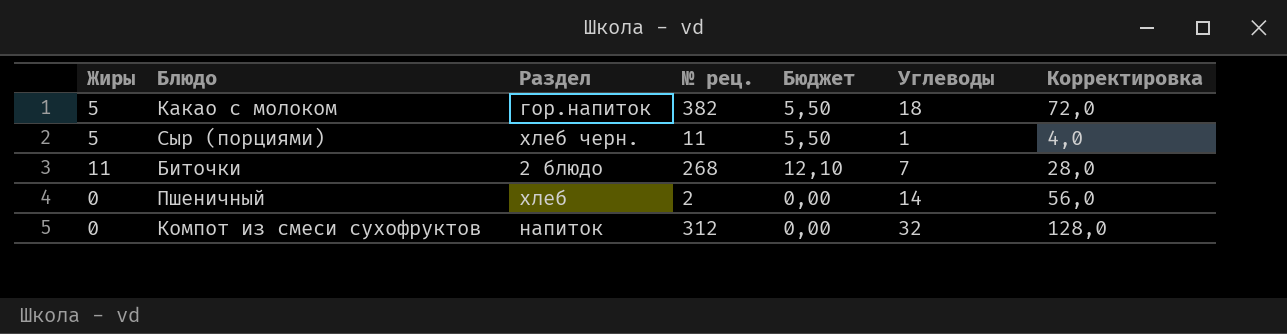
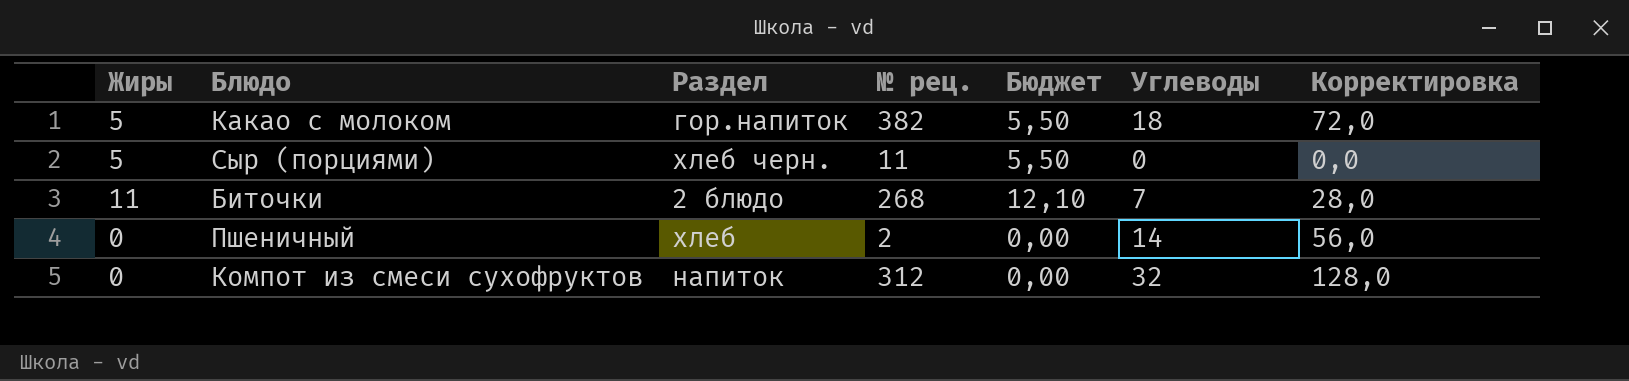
Сыр (порциями) | Углеводы: 1 -> 0
Сыр (порциями) | Корректировка: 4,0 -> 0,0

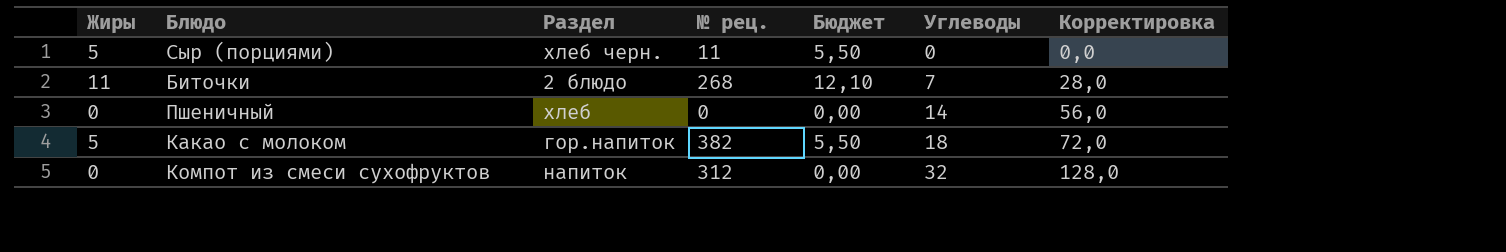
row order: none -> Углеводы ascending
Пшеничный | № рец.: 2 -> 0

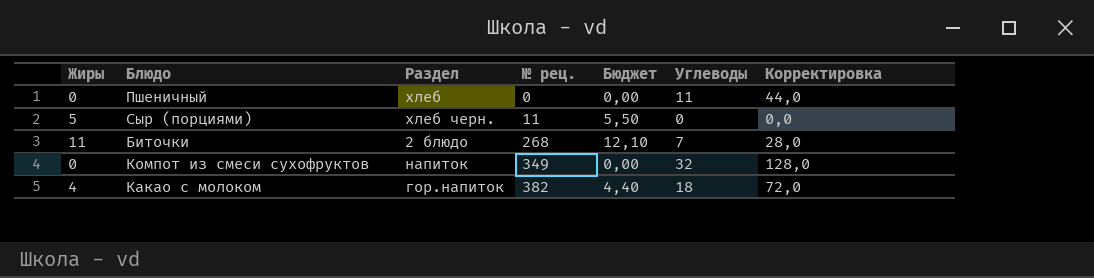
row order: Углеводы ascending -> № рец. ascending
Пшеничный | Углеводы: 14 -> 11
Пшеничный | Корректировка: 56,0 -> 44,0
Компот из смеси сухофруктов | № рец.: 312 -> 349
Какао с молоком | Жиры: 5 -> 4
Какао с молоком | Бюджет: 5,50 -> 4,40

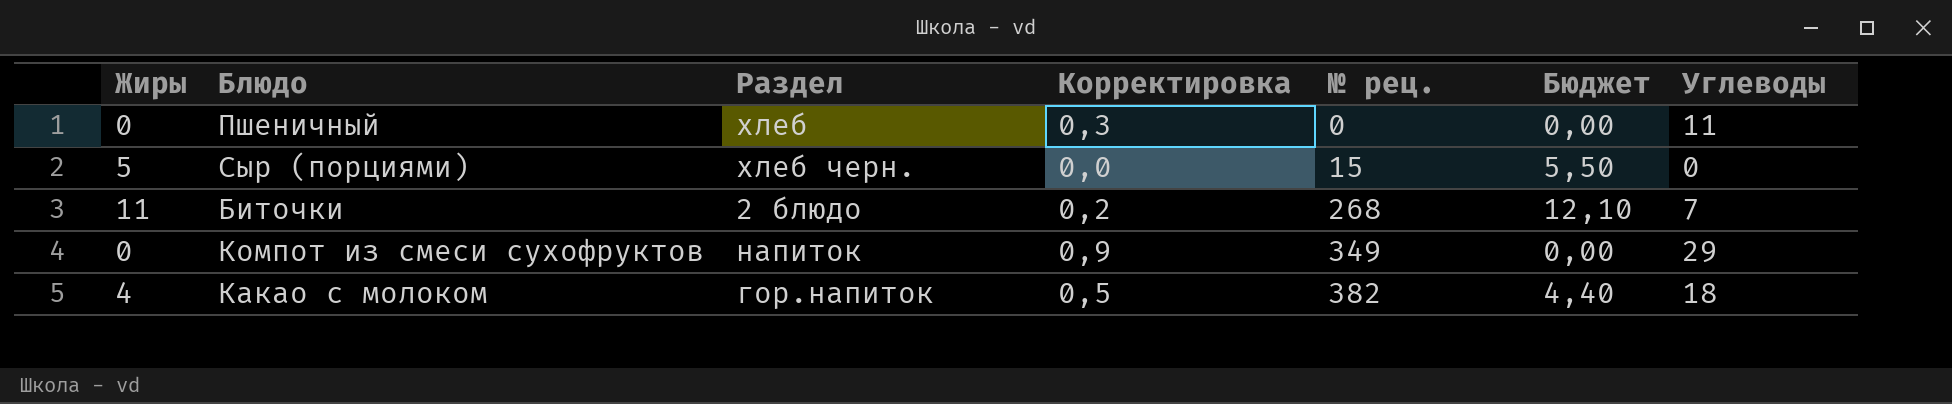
column Корректировка | formula: [Углеводы] * 4 -> [Углеводы] * 0,03
column Корректировка | position: 7 -> 4
Сыр (порциями) | № рец.: 11 -> 15
Компот из смеси сухофруктов | Углеводы: 32 -> 29

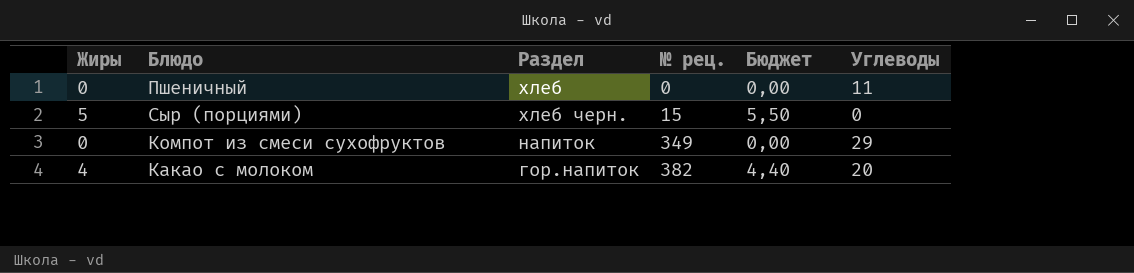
column Корректировка | formula: [Углеводы] * 0,03 -> none
row Биточки: 11 | 2 блюдо | 0,2 | 268 | 12,10 | 7 -> none
Какао с молоком | Углеводы: 18 -> 20

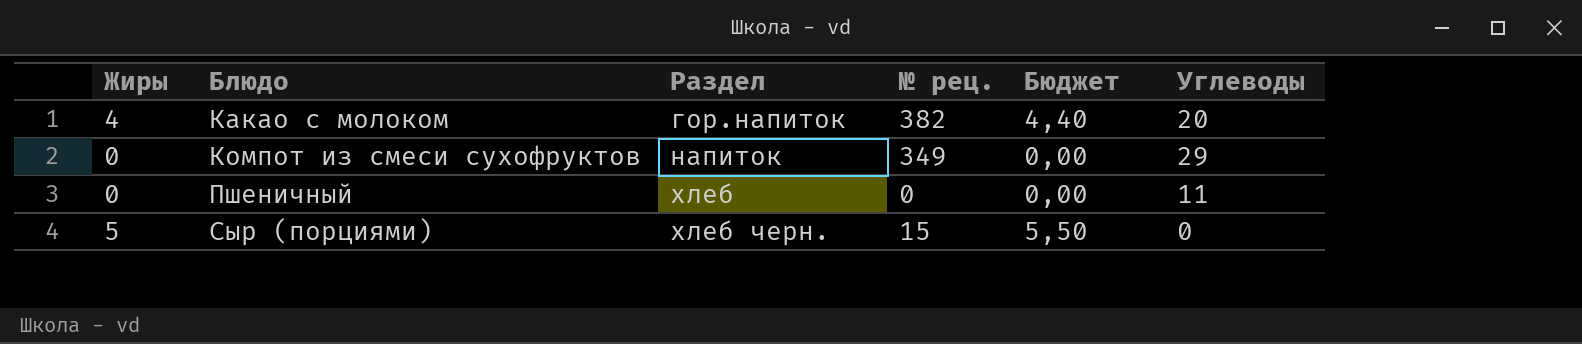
row order: № рец. ascending -> Блюдо ascending

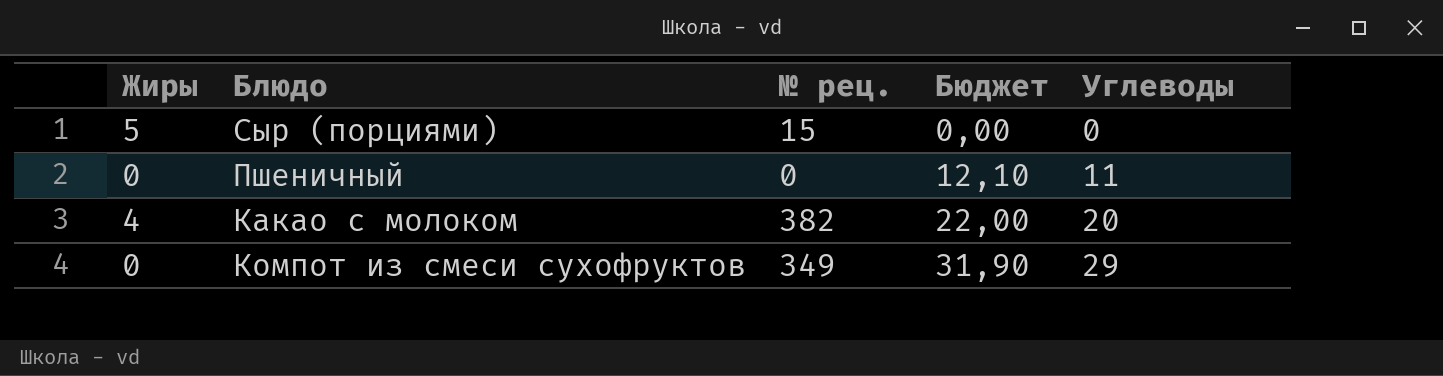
row order: Блюдо ascending -> Бюджет ascending
column Раздел | position: 3 -> none
column Бюджет | formula: [Жиры] * 1,1 -> [Углеводы] * 1,1

